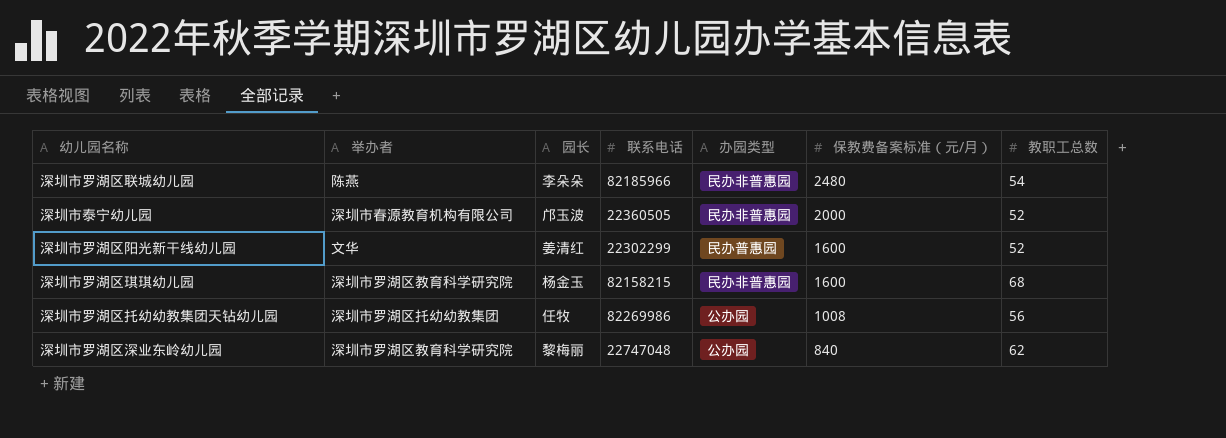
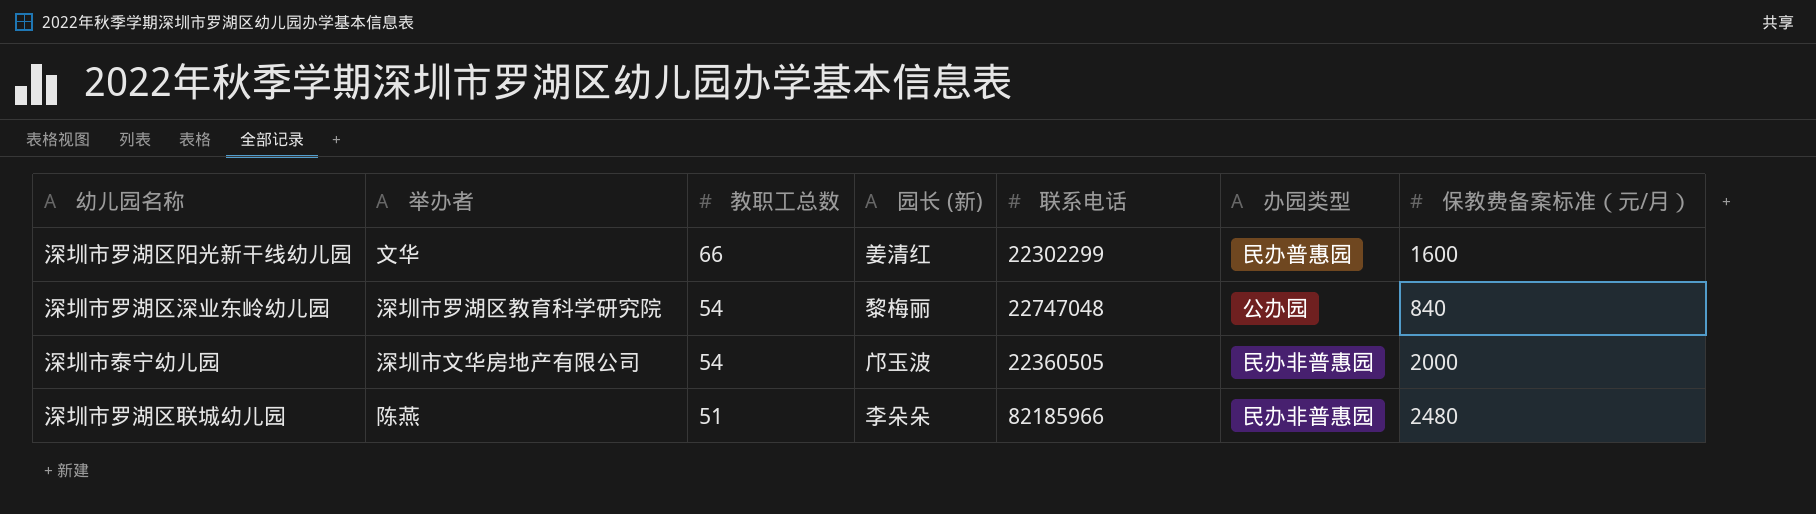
row order: 保教费备案标准（元/月） descending -> 教职工总数 descending
column 教职工总数 | position: 7 -> 3
column name: 园长 -> 园长 (新)
row 深圳市罗湖区琪琪幼儿园: 深圳市罗湖区教育科学研究院 | 杨金玉 | 82158215 | 民办非普惠园 | 1600 | 68 -> none
row 深圳市罗湖区托幼幼教集团天钻幼儿园: 深圳市罗湖区托幼幼教集团 | 任牧 | 82269986 | 公办园 | 1008 | 56 -> none
深圳市罗湖区阳光新干线幼儿园 | 教职工总数: 52 -> 66
深圳市罗湖区深业东岭幼儿园 | 教职工总数: 62 -> 54
深圳市泰宁幼儿园 | 举办者: 深圳市春源教育机构有限公司 -> 深圳市文华房地产有限公司
深圳市泰宁幼儿园 | 教职工总数: 52 -> 54
深圳市罗湖区联城幼儿园 | 教职工总数: 54 -> 51

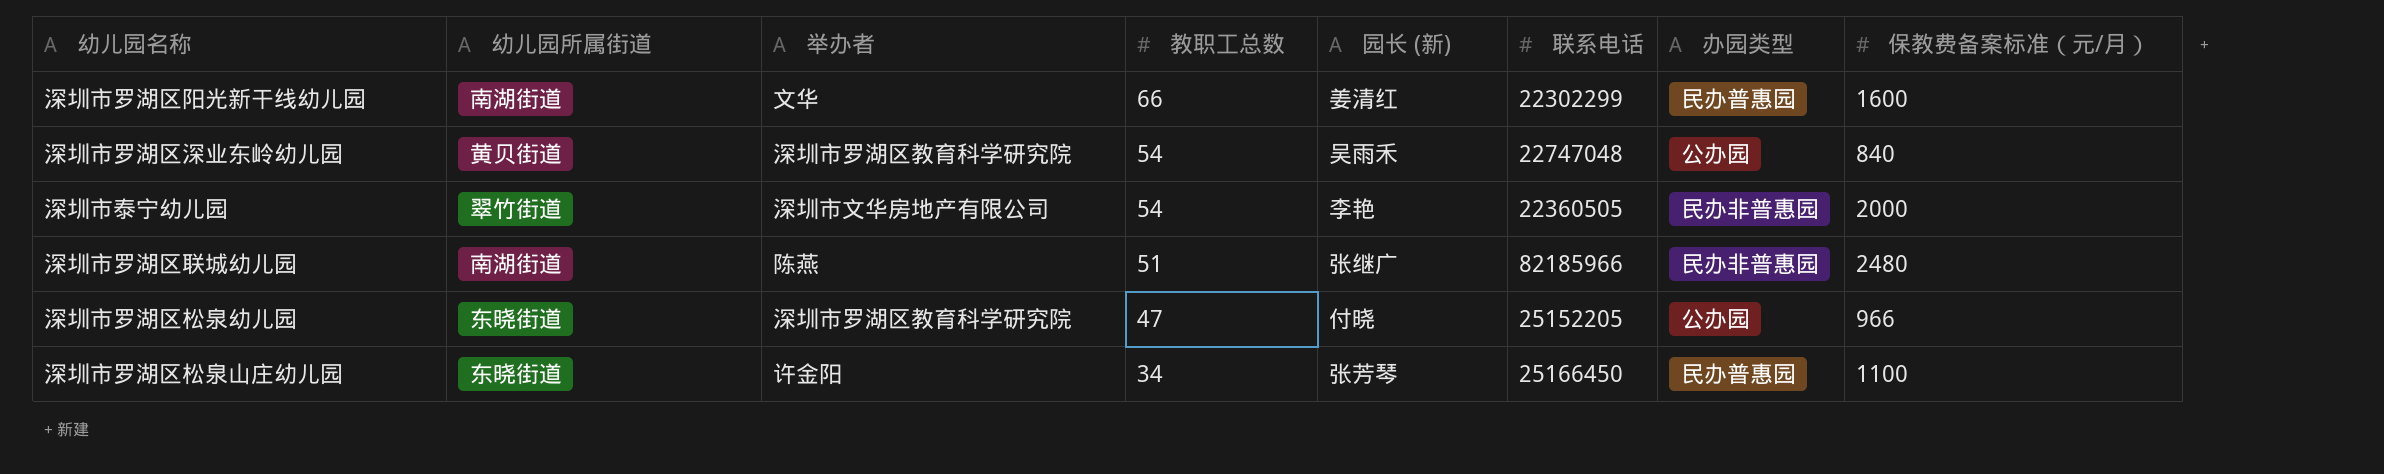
column 幼儿园所属街道 | position: none -> 2
深圳市罗湖区深业东岭幼儿园 | 园长 (新): 黎梅丽 -> 吴雨禾
深圳市泰宁幼儿园 | 园长 (新): 邝玉波 -> 李艳
深圳市罗湖区联城幼儿园 | 园长 (新): 李朵朵 -> 张继广
row 深圳市罗湖区松泉幼儿园: none -> 东晓街道 | 深圳市罗湖区教育科学研究院 | 47 | 付晓 | 25152205 | 公办园 | 966
row 深圳市罗湖区松泉山庄幼儿园: none -> 东晓街道 | 许金阳 | 34 | 张芳琴 | 25166450 | 民办普惠园 | 1100

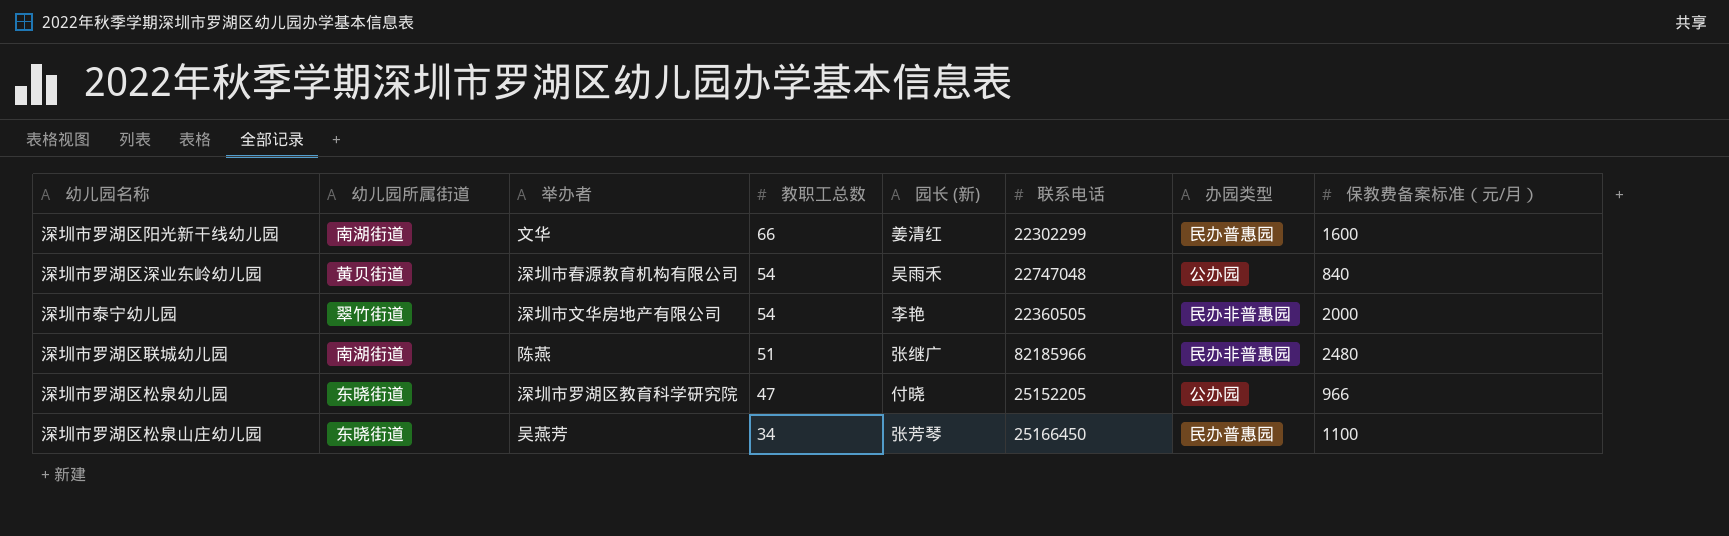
深圳市罗湖区深业东岭幼儿园 | 举办者: 深圳市罗湖区教育科学研究院 -> 深圳市春源教育机构有限公司
深圳市罗湖区松泉山庄幼儿园 | 举办者: 许金阳 -> 吴燕芳

